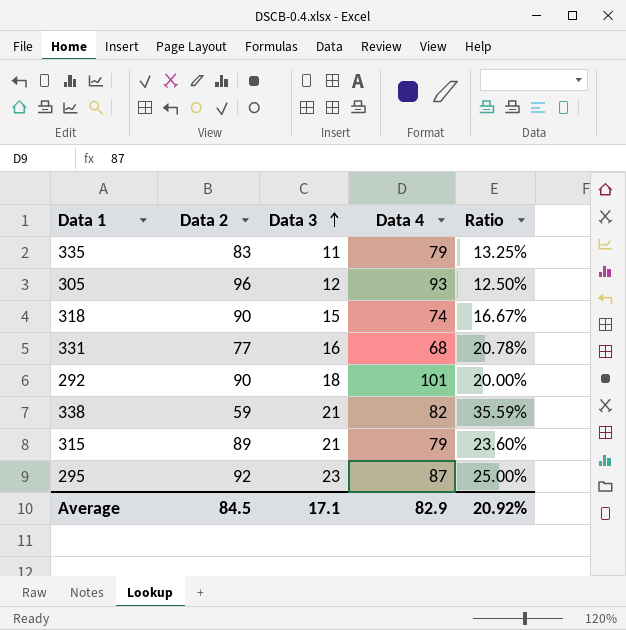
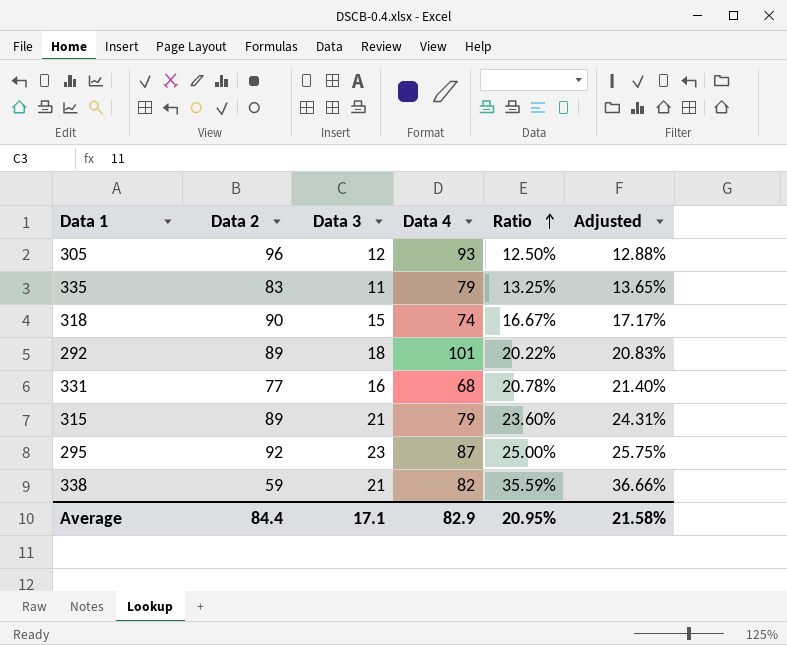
row order: Data 3 ascending -> Ratio ascending
column Adjusted | formula: none -> [Ratio] * 1.03
292 | Data 2: 90 -> 89
292 | Ratio: 20.00% -> 20.22%
Average | Data 2: 84.5 -> 84.4
Average | Ratio: 20.92% -> 20.95%

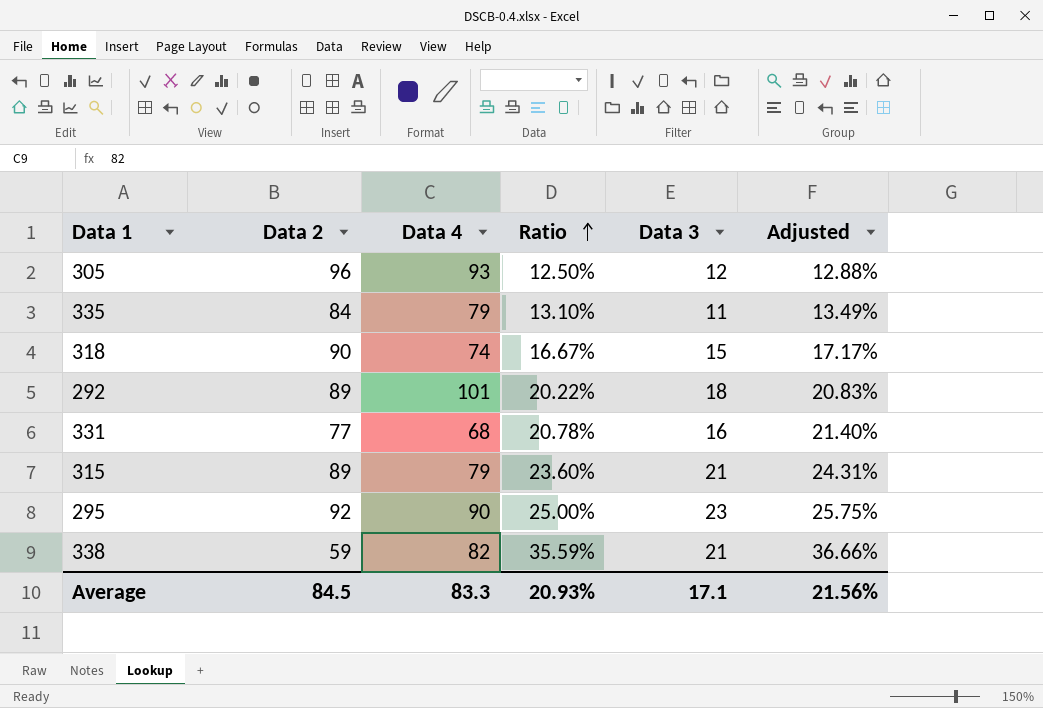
column Data 3 | position: 3 -> 5
335 | Data 2: 83 -> 84
335 | Ratio: 13.25% -> 13.10%
335 | Adjusted: 13.65% -> 13.49%
295 | Data 4: 87 -> 90
Average | Data 2: 84.4 -> 84.5
Average | Data 4: 82.9 -> 83.3
Average | Ratio: 20.95% -> 20.93%
Average | Adjusted: 21.58% -> 21.56%

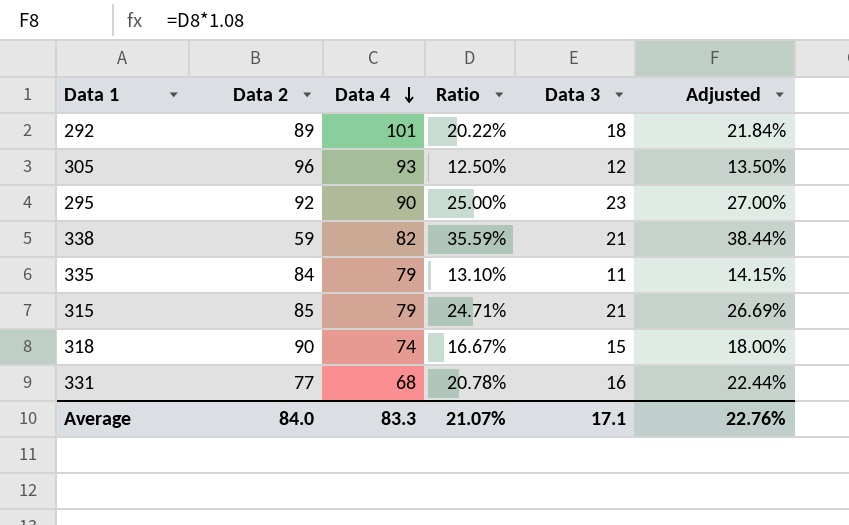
row order: Ratio ascending -> Data 4 descending
column Adjusted | formula: [Ratio] * 1.03 -> [Ratio] * 1.08
315 | Data 2: 89 -> 85
315 | Ratio: 23.60% -> 24.71%
Average | Data 2: 84.5 -> 84.0
Average | Ratio: 20.93% -> 21.07%
Average | Adjusted: 21.56% -> 22.76%

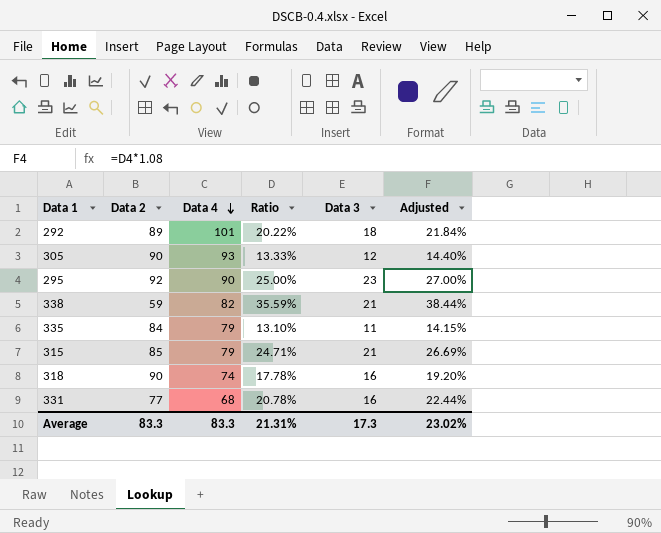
305 | Data 2: 96 -> 90
305 | Ratio: 12.50% -> 13.33%
305 | Adjusted: 13.50% -> 14.40%
318 | Ratio: 16.67% -> 17.78%
318 | Data 3: 15 -> 16
318 | Adjusted: 18.00% -> 19.20%
Average | Data 2: 84.0 -> 83.3
Average | Ratio: 21.07% -> 21.31%
Average | Data 3: 17.1 -> 17.3
Average | Adjusted: 22.76% -> 23.02%

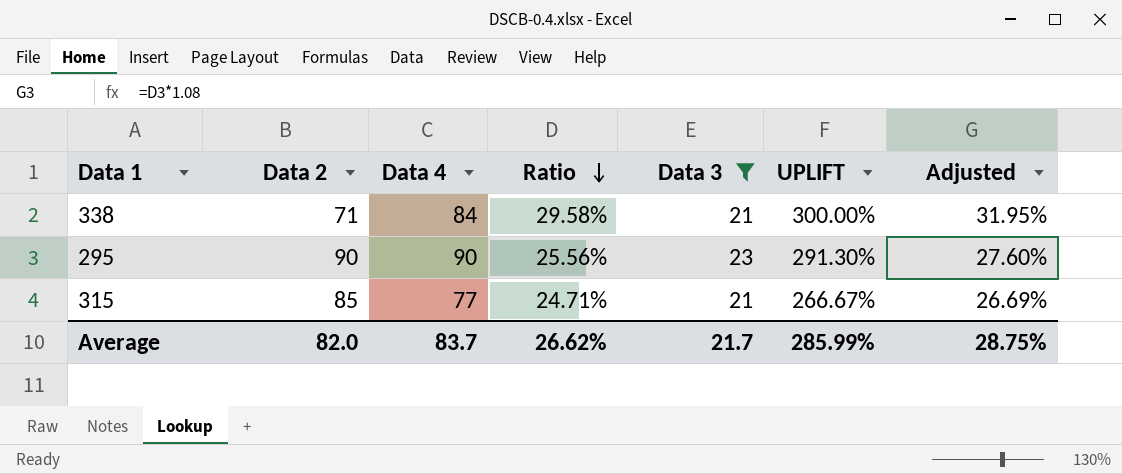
filter: none -> Data 3 >= 21
row order: Data 4 descending -> Ratio descending
column UPLIFT | formula: none -> ([Data 4] - [Data 3]) / [Data 3]
338 | Data 2: 59 -> 71
338 | Data 4: 82 -> 84
338 | Ratio: 35.59% -> 29.58%
338 | Adjusted: 38.44% -> 31.95%
295 | Data 2: 92 -> 90
295 | Ratio: 25.00% -> 25.56%
295 | Adjusted: 27.00% -> 27.60%
315 | Data 4: 79 -> 77
Average | Data 2: 83.3 -> 82.0
Average | Data 4: 83.3 -> 83.7
Average | Ratio: 21.31% -> 26.62%
Average | Data 3: 17.3 -> 21.7
Average | Adjusted: 23.02% -> 28.75%

